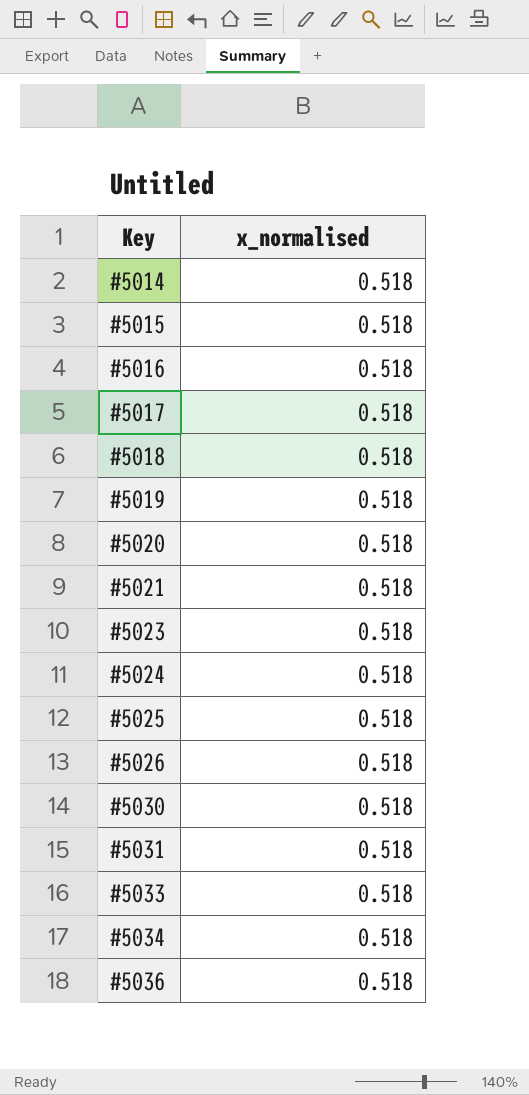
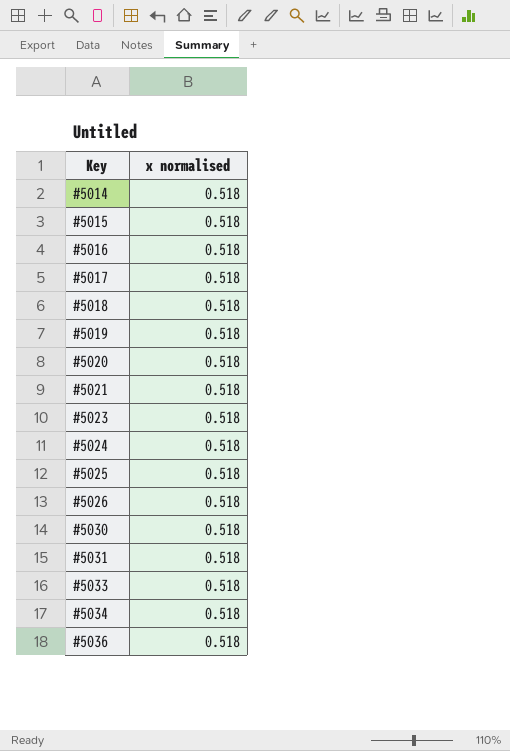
column name: x_normalised -> x normalised

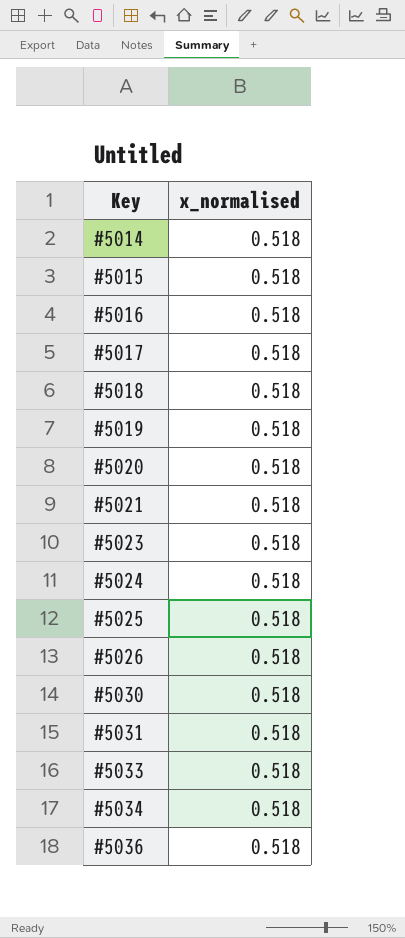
column name: x normalised -> x_normalised

